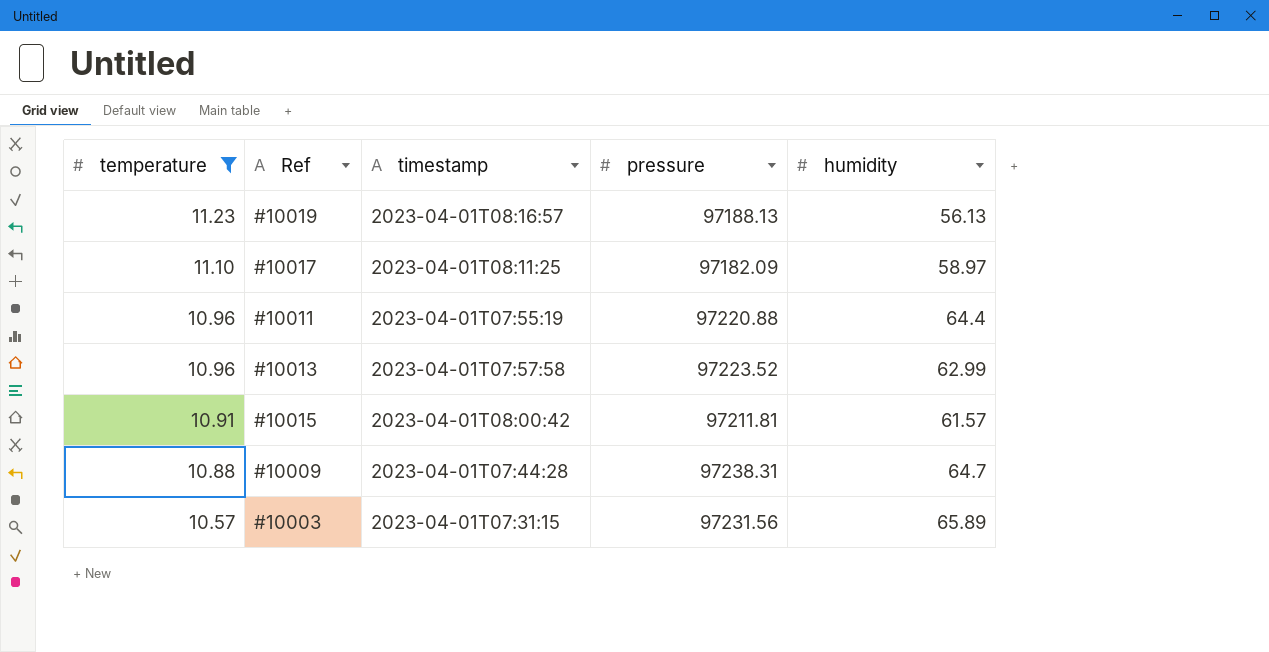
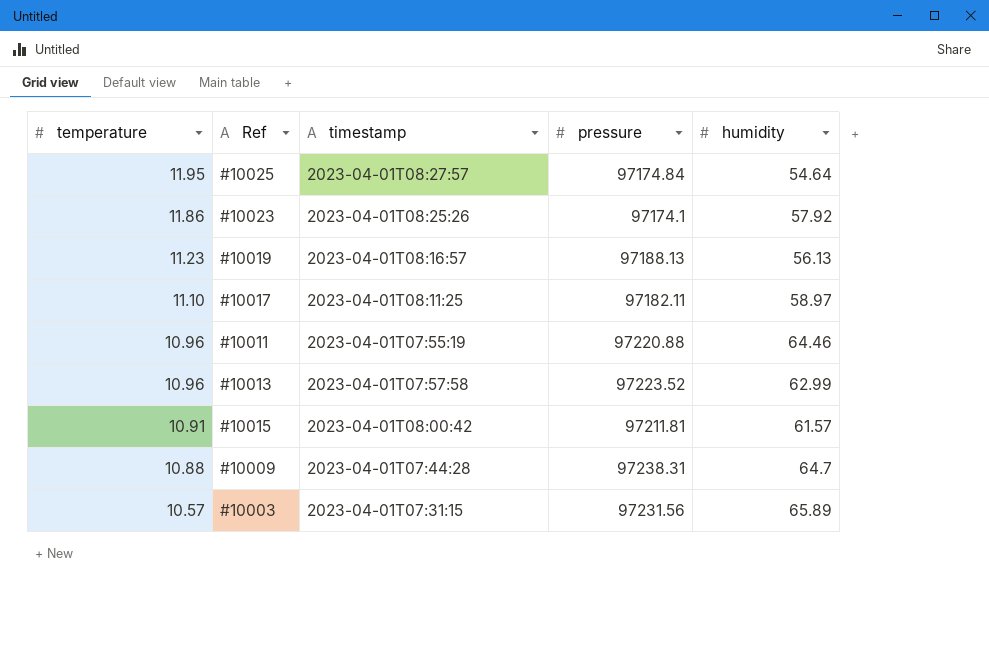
filter: temperature <= 11.23 -> none
#10017 | pressure: 97182.09 -> 97182.11
#10011 | humidity: 64.4 -> 64.46

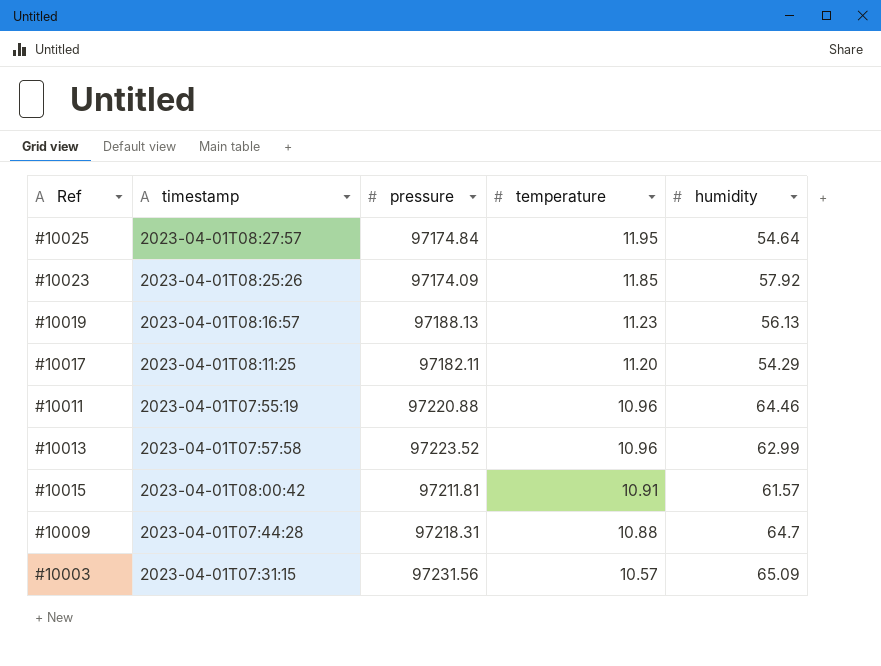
column temperature | position: 1 -> 4
#10023 | pressure: 97174.1 -> 97174.09
#10023 | temperature: 11.86 -> 11.85
#10017 | temperature: 11.10 -> 11.20
#10017 | humidity: 58.97 -> 54.29
#10009 | pressure: 97238.31 -> 97218.31
#10003 | humidity: 65.89 -> 65.09

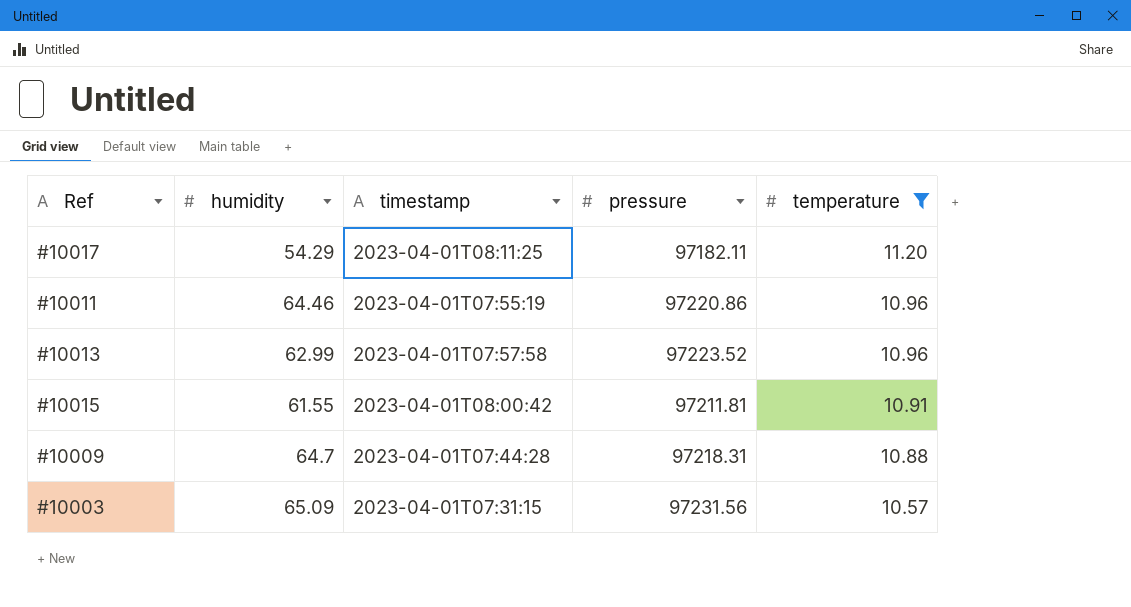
filter: none -> temperature <= 11.20
column humidity | position: 5 -> 2
#10011 | pressure: 97220.88 -> 97220.86
#10015 | humidity: 61.57 -> 61.55

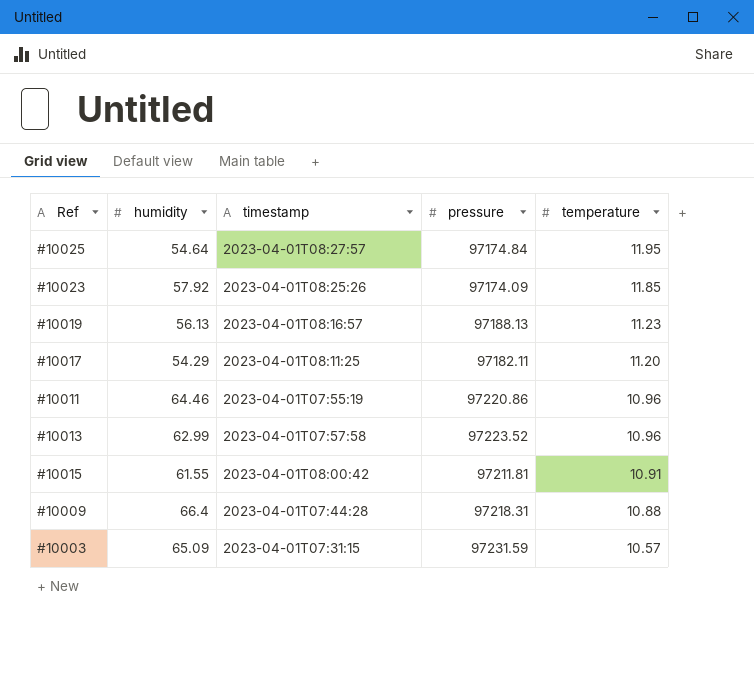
filter: temperature <= 11.20 -> none
#10009 | humidity: 64.7 -> 66.4
#10003 | pressure: 97231.56 -> 97231.59

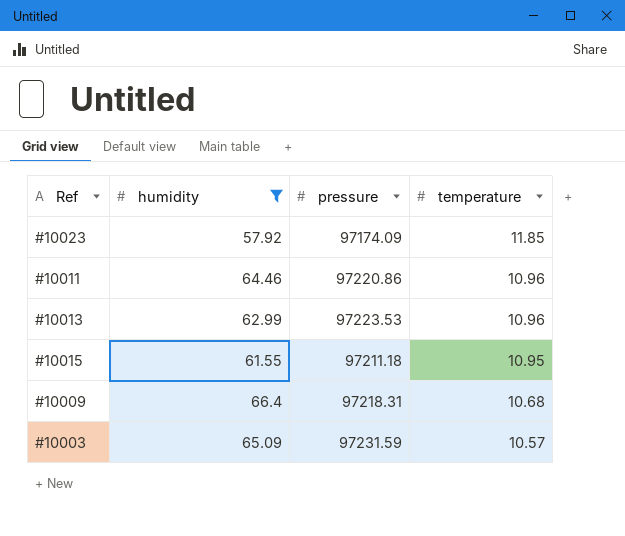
filter: none -> humidity >= 57.92
column timestamp | position: 3 -> none
#10013 | pressure: 97223.52 -> 97223.53
#10015 | pressure: 97211.81 -> 97211.18
#10015 | temperature: 10.91 -> 10.95
#10009 | temperature: 10.88 -> 10.68

